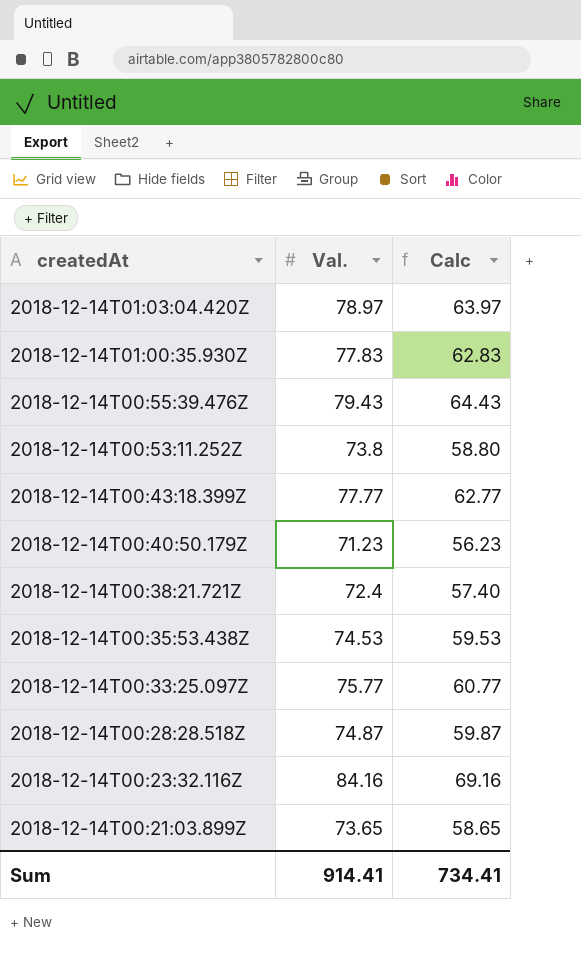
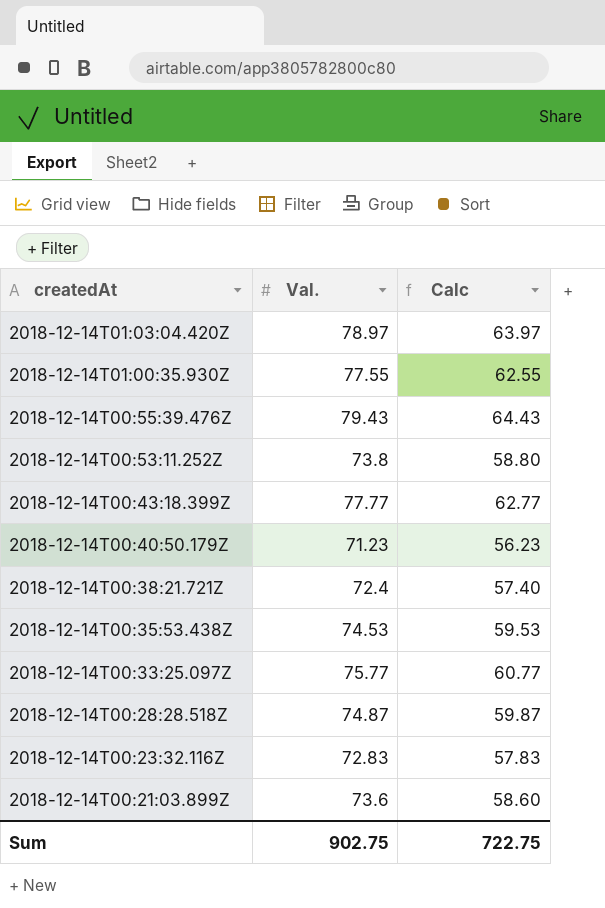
2018-12-14T01:00:35.930Z | Val.: 77.83 -> 77.55
2018-12-14T01:00:35.930Z | Calc: 62.83 -> 62.55
2018-12-14T00:23:32.116Z | Val.: 84.16 -> 72.83
2018-12-14T00:23:32.116Z | Calc: 69.16 -> 57.83
2018-12-14T00:21:03.899Z | Val.: 73.65 -> 73.6
2018-12-14T00:21:03.899Z | Calc: 58.65 -> 58.60
Sum | Val.: 914.41 -> 902.75
Sum | Calc: 734.41 -> 722.75

